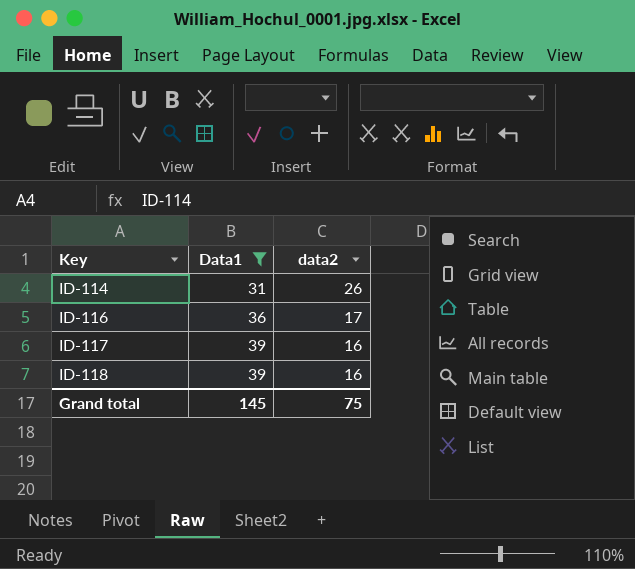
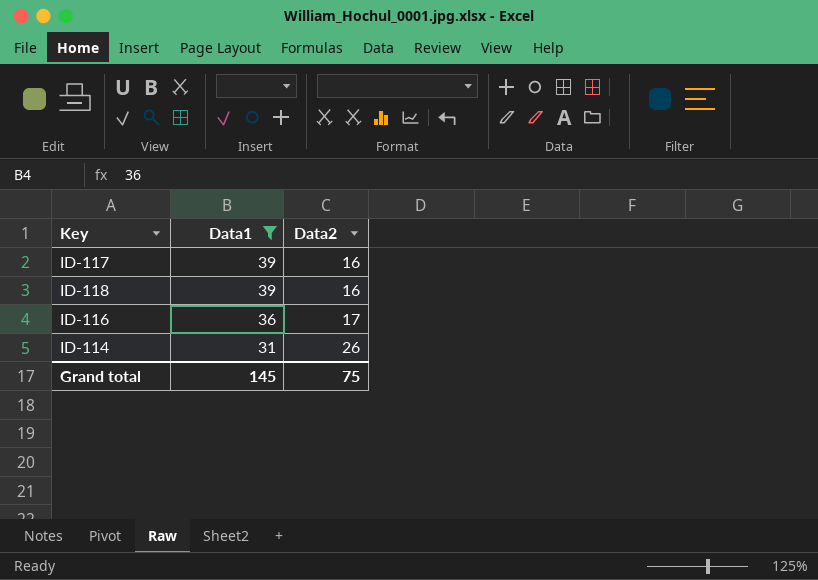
row order: Key ascending -> Data1 descending
column name: data2 -> Data2

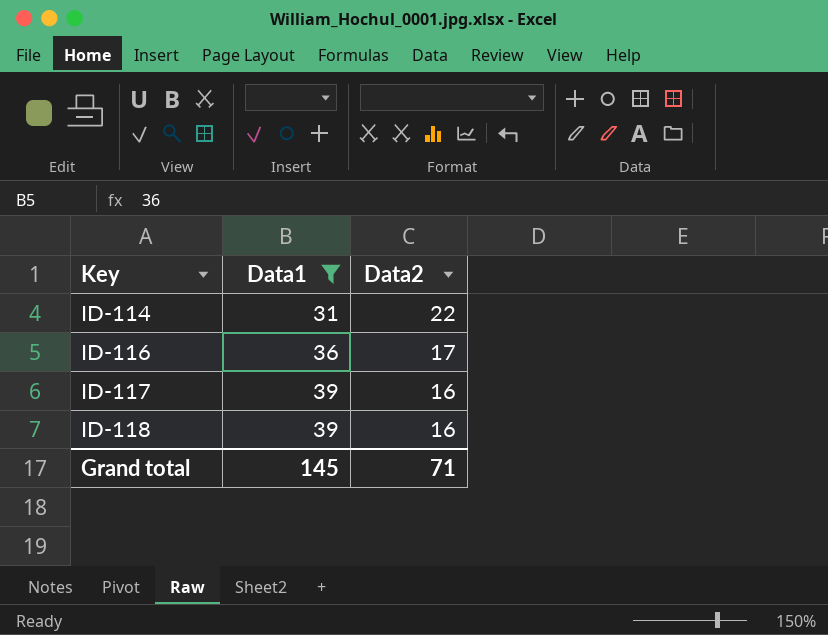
row order: Data1 descending -> Key ascending
ID-114 | Data2: 26 -> 22
Grand total | Data2: 75 -> 71

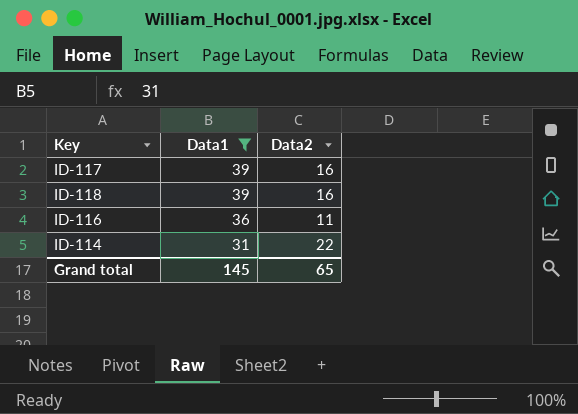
row order: Key ascending -> Data1 descending
ID-116 | Data2: 17 -> 11
Grand total | Data2: 71 -> 65

